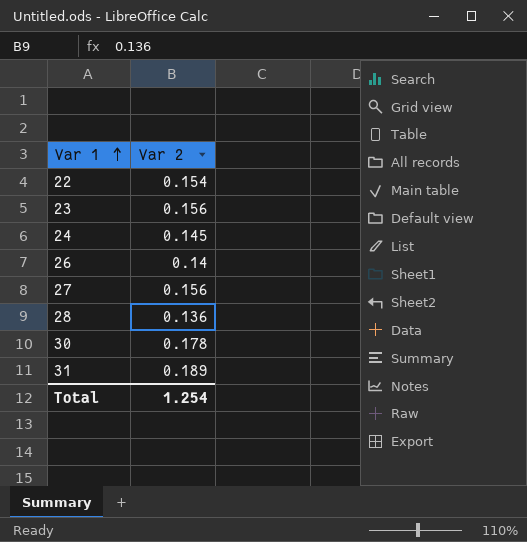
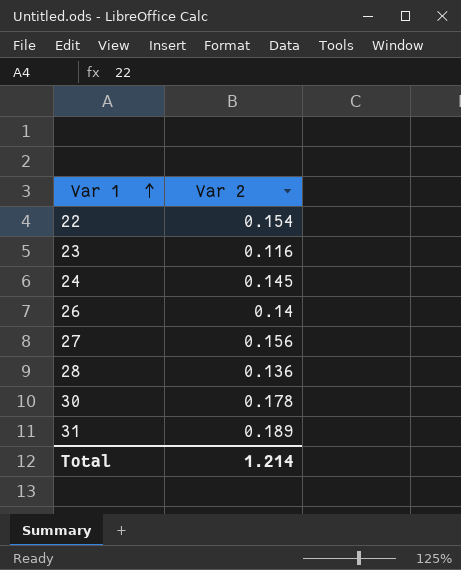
23 | Var 2: 0.156 -> 0.116
Total | Var 2: 1.254 -> 1.214

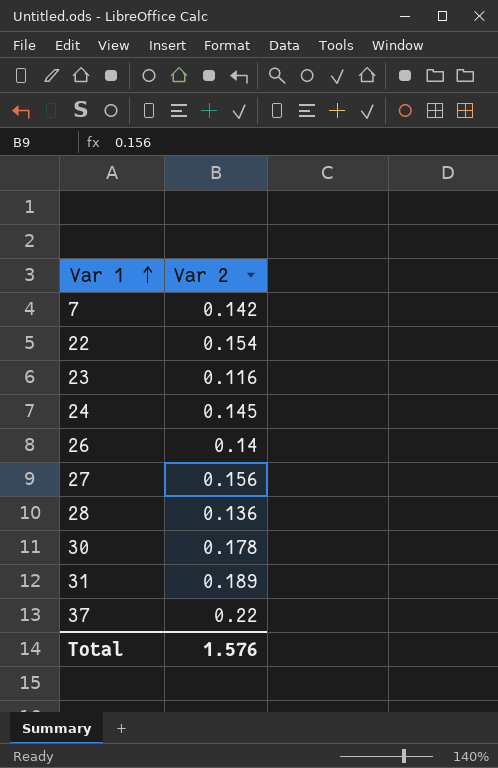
row 7: none -> 0.142
row 37: none -> 0.22
Total | Var 2: 1.214 -> 1.576

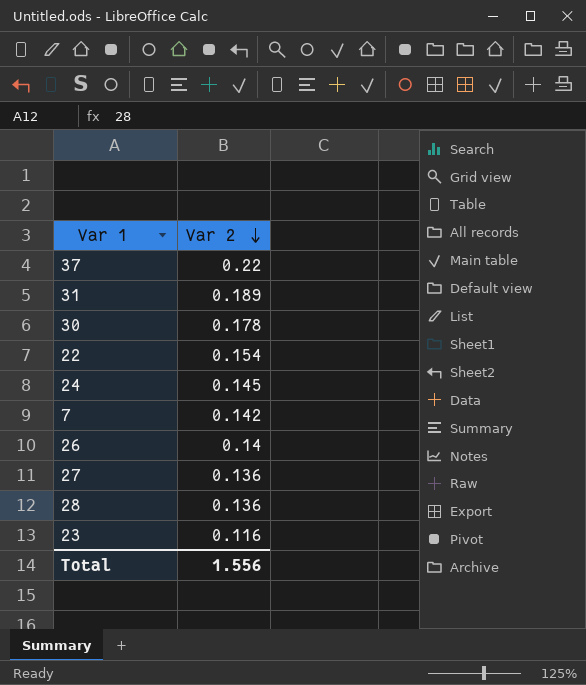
row order: Var 1 ascending -> Var 2 descending
27 | Var 2: 0.156 -> 0.136
Total | Var 2: 1.576 -> 1.556

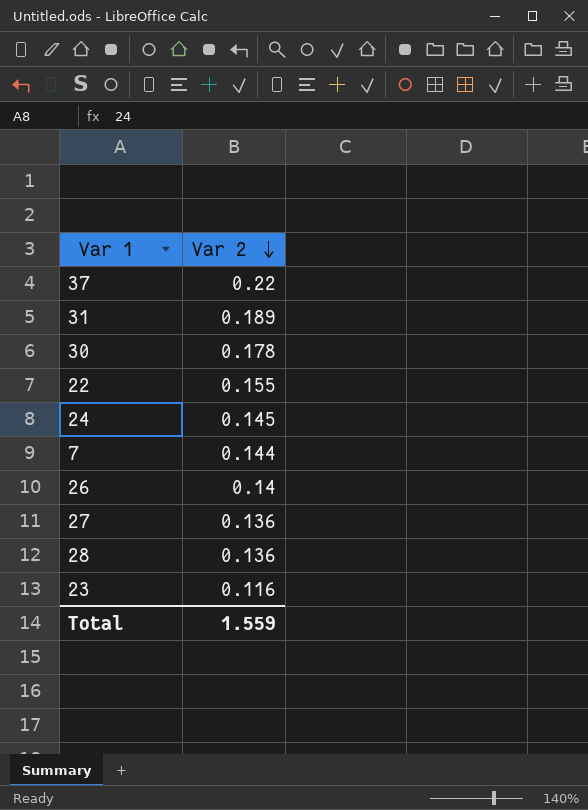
22 | Var 2: 0.154 -> 0.155
7 | Var 2: 0.142 -> 0.144
Total | Var 2: 1.556 -> 1.559

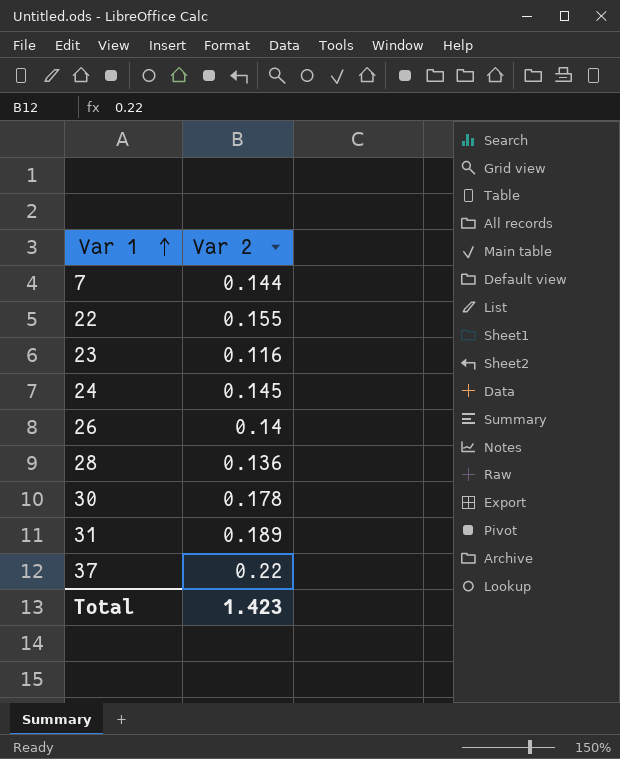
row order: Var 2 descending -> Var 1 ascending
row 27: 0.136 -> none
Total | Var 2: 1.559 -> 1.423

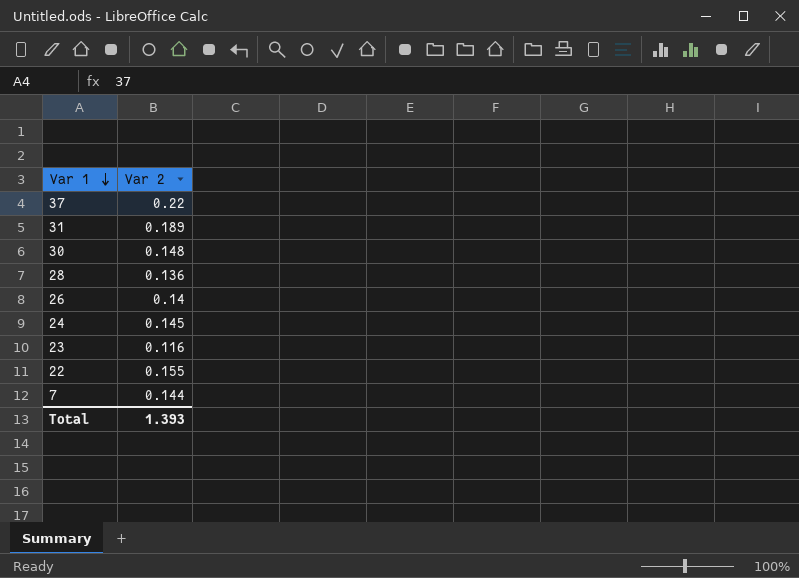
row order: Var 1 ascending -> Var 1 descending
30 | Var 2: 0.178 -> 0.148
Total | Var 2: 1.423 -> 1.393

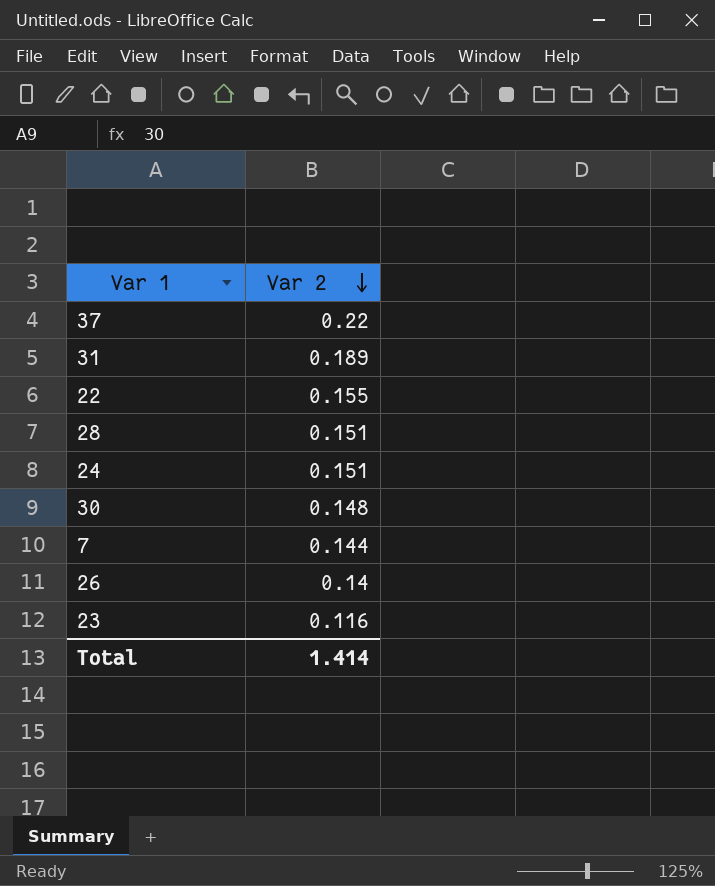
row order: Var 1 descending -> Var 2 descending
28 | Var 2: 0.136 -> 0.151
24 | Var 2: 0.145 -> 0.151
Total | Var 2: 1.393 -> 1.414

